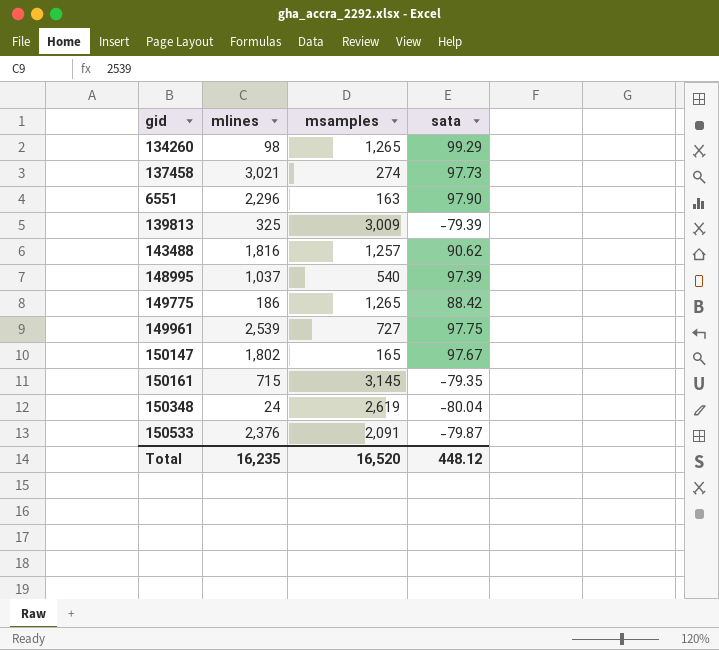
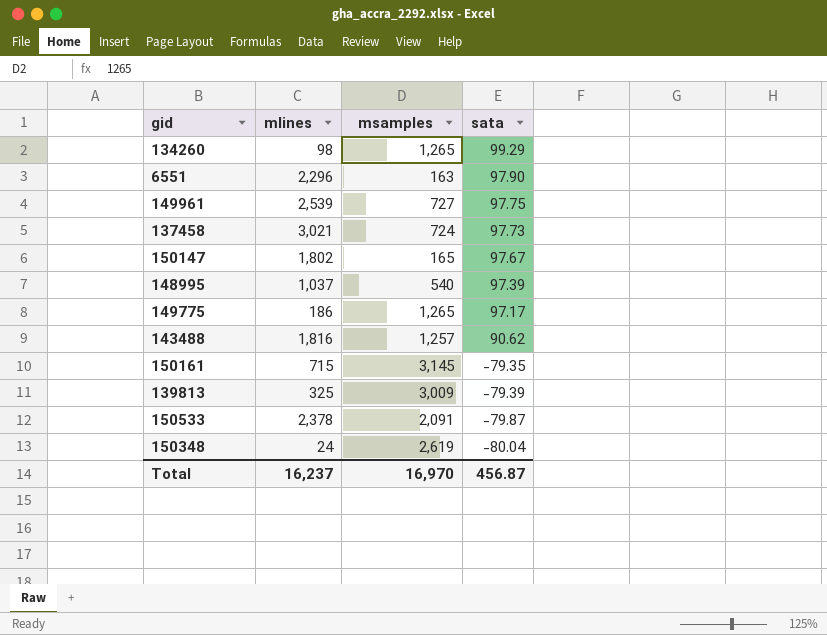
row order: none -> sata descending
137458 | msamples: 274 -> 724
149775 | sata: 88.42 -> 97.17
150533 | mlines: 2,376 -> 2,378
Total | mlines: 16,235 -> 16,237
Total | msamples: 16,520 -> 16,970
Total | sata: 448.12 -> 456.87

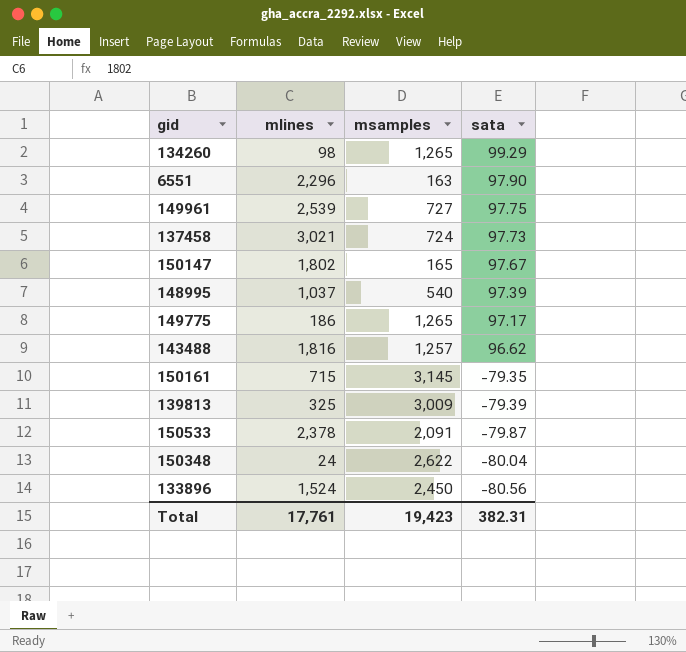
143488 | sata: 90.62 -> 96.62
150348 | msamples: 2,619 -> 2,622
row 133896: none -> 1,524 | 2,450 | -80.56
Total | mlines: 16,237 -> 17,761
Total | msamples: 16,970 -> 19,423
Total | sata: 456.87 -> 382.31

